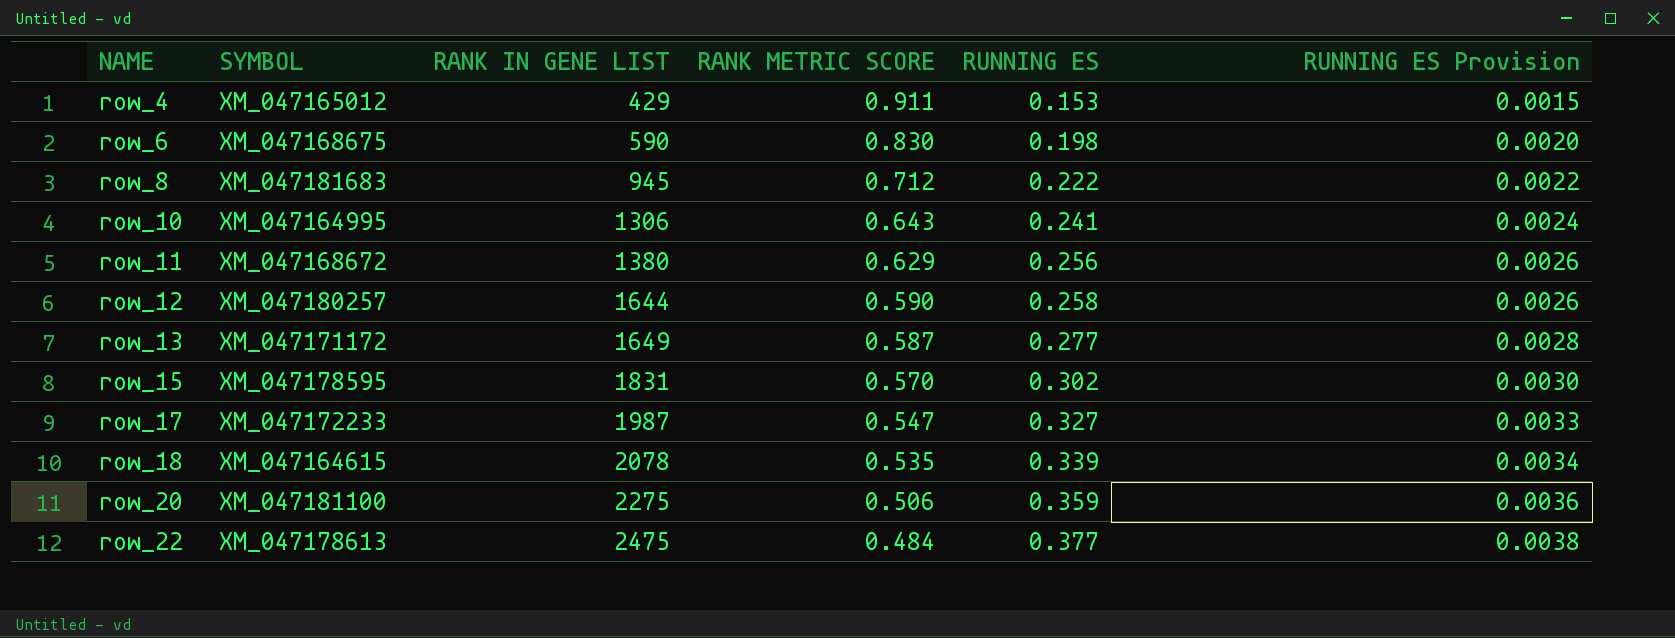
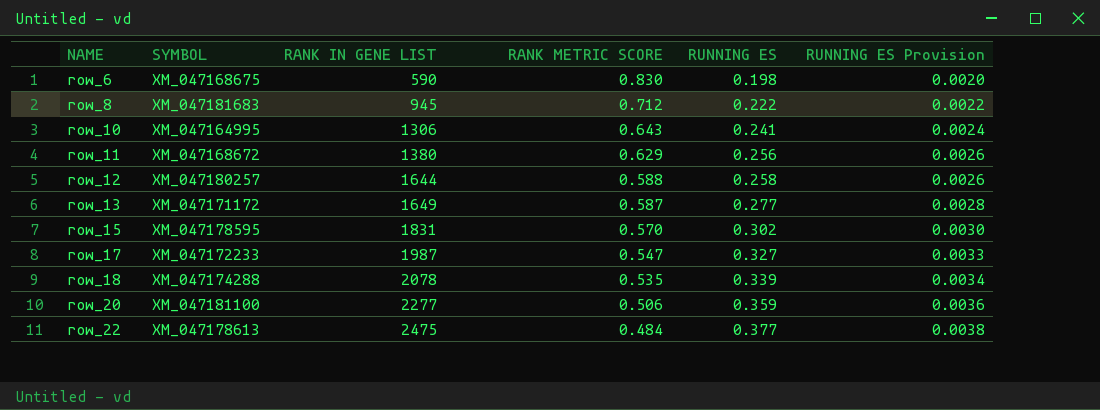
row row_4: XM_047165012 | 429 | 0.911 | 0.153 | 0.0015 -> none
row_12 | RANK METRIC SCORE: 0.590 -> 0.588
row_18 | SYMBOL: XM_047164615 -> XM_047174288
row_20 | RANK IN GENE LIST: 2275 -> 2277

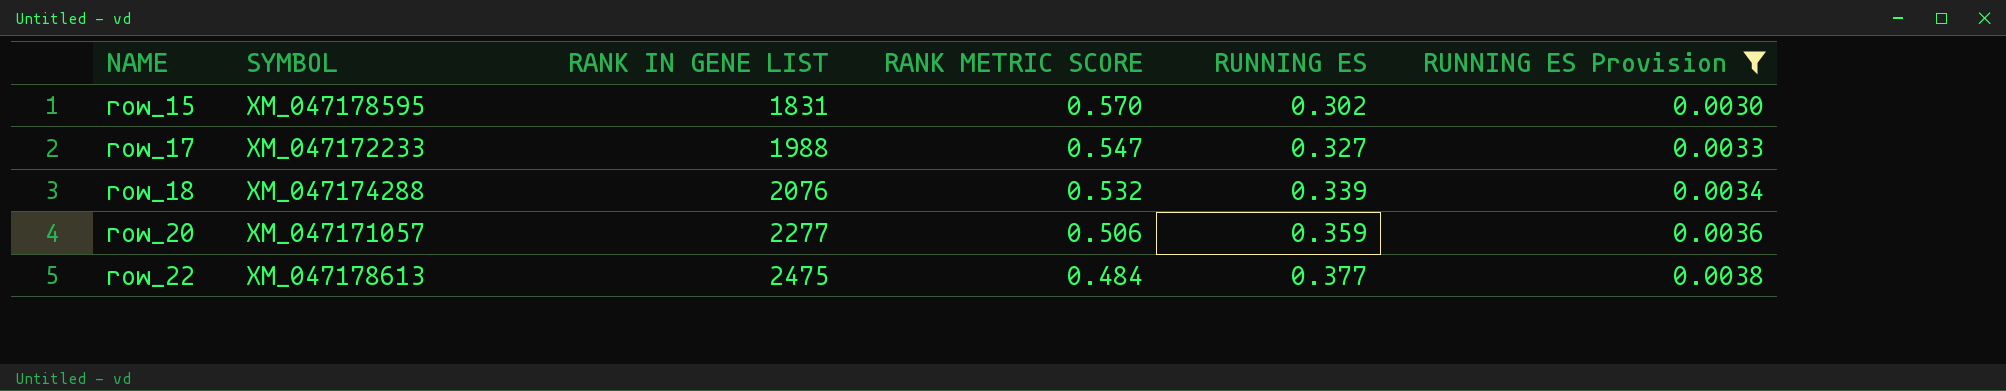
filter: none -> RUNNING ES Provision >= 0.0030
row_17 | RANK IN GENE LIST: 1987 -> 1988
row_18 | RANK IN GENE LIST: 2078 -> 2076
row_18 | RANK METRIC SCORE: 0.535 -> 0.532
row_20 | SYMBOL: XM_047181100 -> XM_047171057

